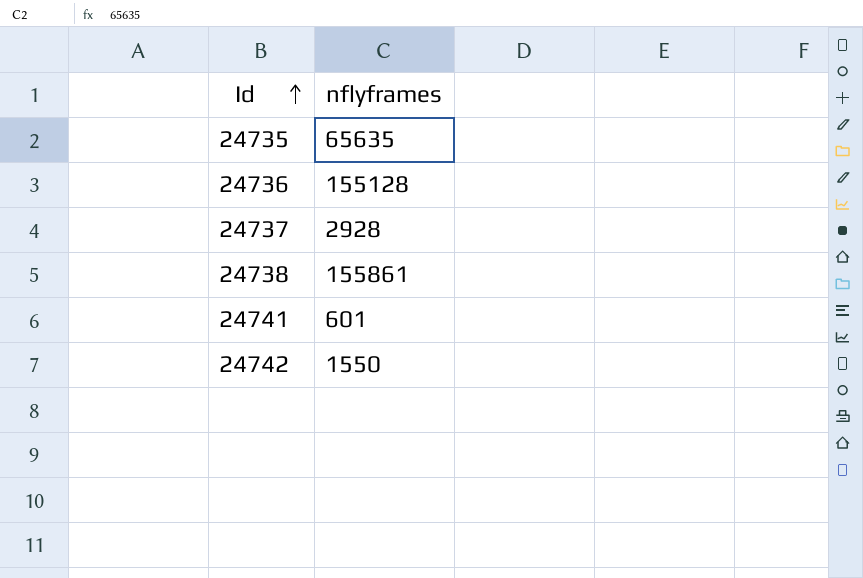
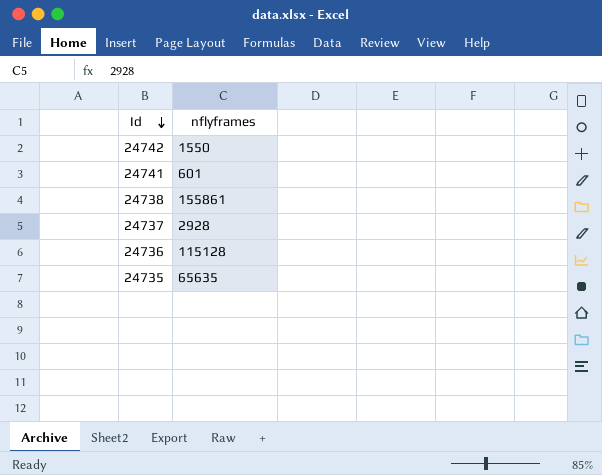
row order: Id ascending -> Id descending
24736 | nflyframes: 155128 -> 115128

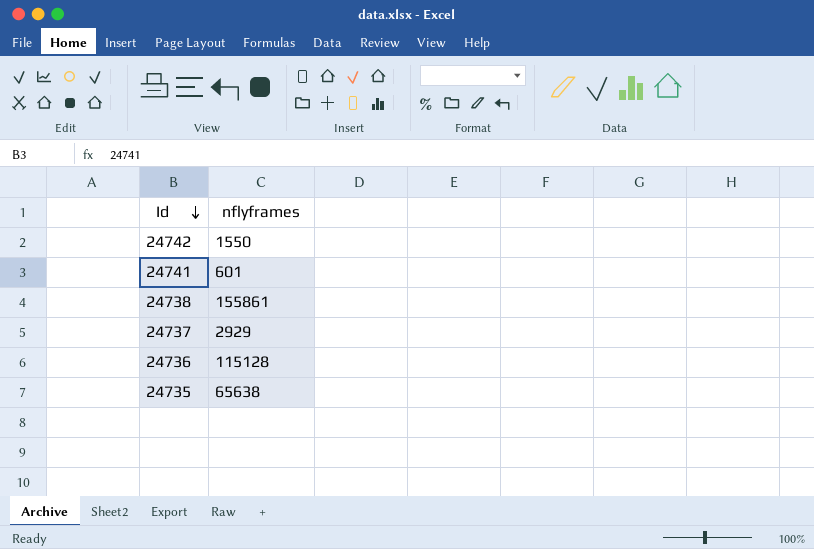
24737 | nflyframes: 2928 -> 2929
24735 | nflyframes: 65635 -> 65638

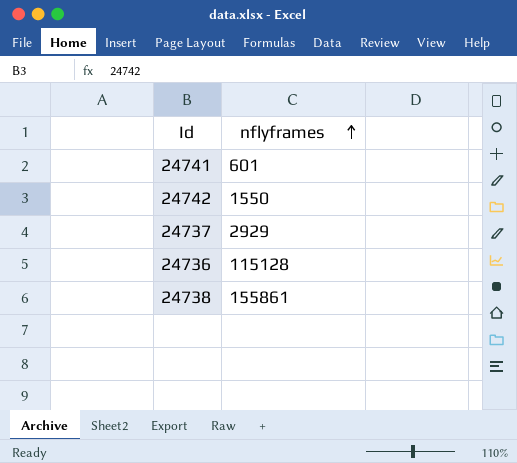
row order: Id descending -> nflyframes ascending
row 24735: 65638 -> none

